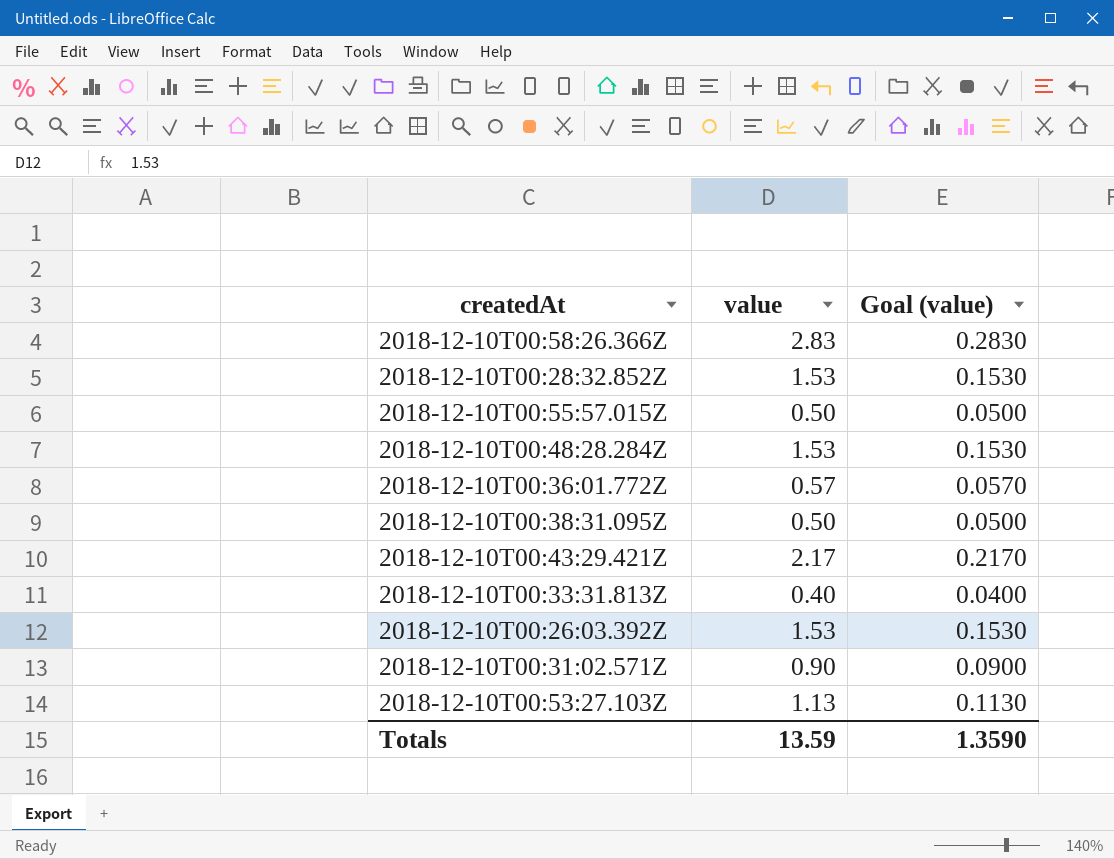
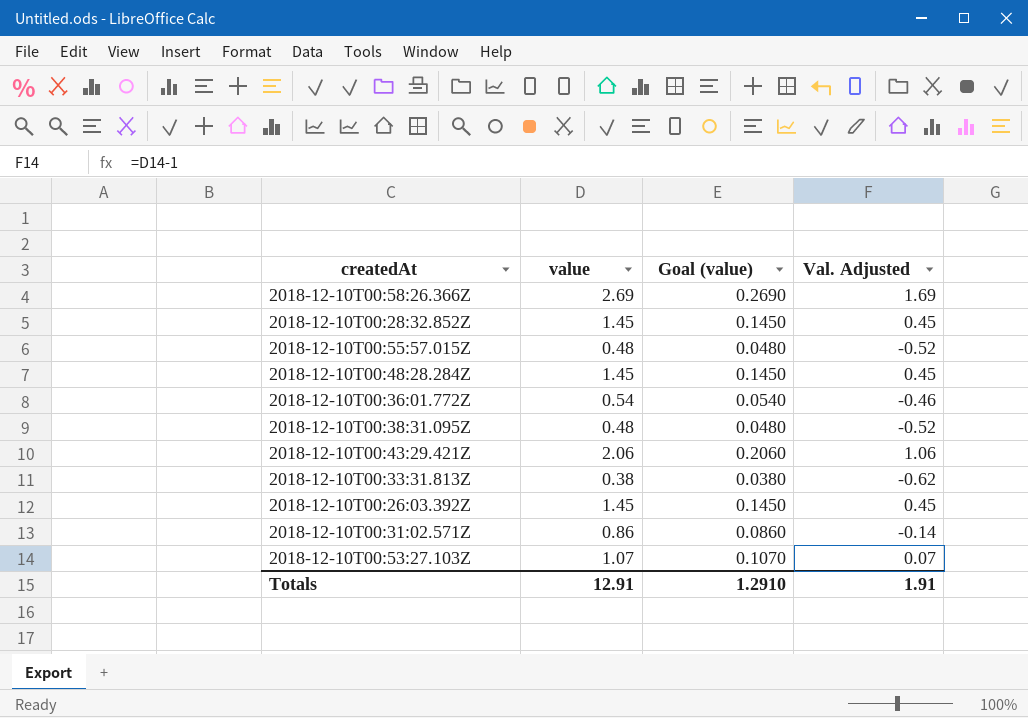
column Val. Adjusted | formula: none -> [value] - 1
2018-12-10T00:58:26.366Z | value: 2.83 -> 2.69
2018-12-10T00:58:26.366Z | Goal (value): 0.2830 -> 0.2690
2018-12-10T00:28:32.852Z | value: 1.53 -> 1.45
2018-12-10T00:28:32.852Z | Goal (value): 0.1530 -> 0.1450
2018-12-10T00:55:57.015Z | value: 0.50 -> 0.48
2018-12-10T00:55:57.015Z | Goal (value): 0.0500 -> 0.0480
2018-12-10T00:48:28.284Z | value: 1.53 -> 1.45
2018-12-10T00:48:28.284Z | Goal (value): 0.1530 -> 0.1450
2018-12-10T00:36:01.772Z | value: 0.57 -> 0.54
2018-12-10T00:36:01.772Z | Goal (value): 0.0570 -> 0.0540
2018-12-10T00:38:31.095Z | value: 0.50 -> 0.48
2018-12-10T00:38:31.095Z | Goal (value): 0.0500 -> 0.0480
2018-12-10T00:43:29.421Z | value: 2.17 -> 2.06
2018-12-10T00:43:29.421Z | Goal (value): 0.2170 -> 0.2060
2018-12-10T00:33:31.813Z | value: 0.40 -> 0.38
2018-12-10T00:33:31.813Z | Goal (value): 0.0400 -> 0.0380
2018-12-10T00:26:03.392Z | value: 1.53 -> 1.45
2018-12-10T00:26:03.392Z | Goal (value): 0.1530 -> 0.1450
2018-12-10T00:31:02.571Z | value: 0.90 -> 0.86
2018-12-10T00:31:02.571Z | Goal (value): 0.0900 -> 0.0860
2018-12-10T00:53:27.103Z | value: 1.13 -> 1.07
2018-12-10T00:53:27.103Z | Goal (value): 0.1130 -> 0.1070
Totals | value: 13.59 -> 12.91
Totals | Goal (value): 1.3590 -> 1.2910

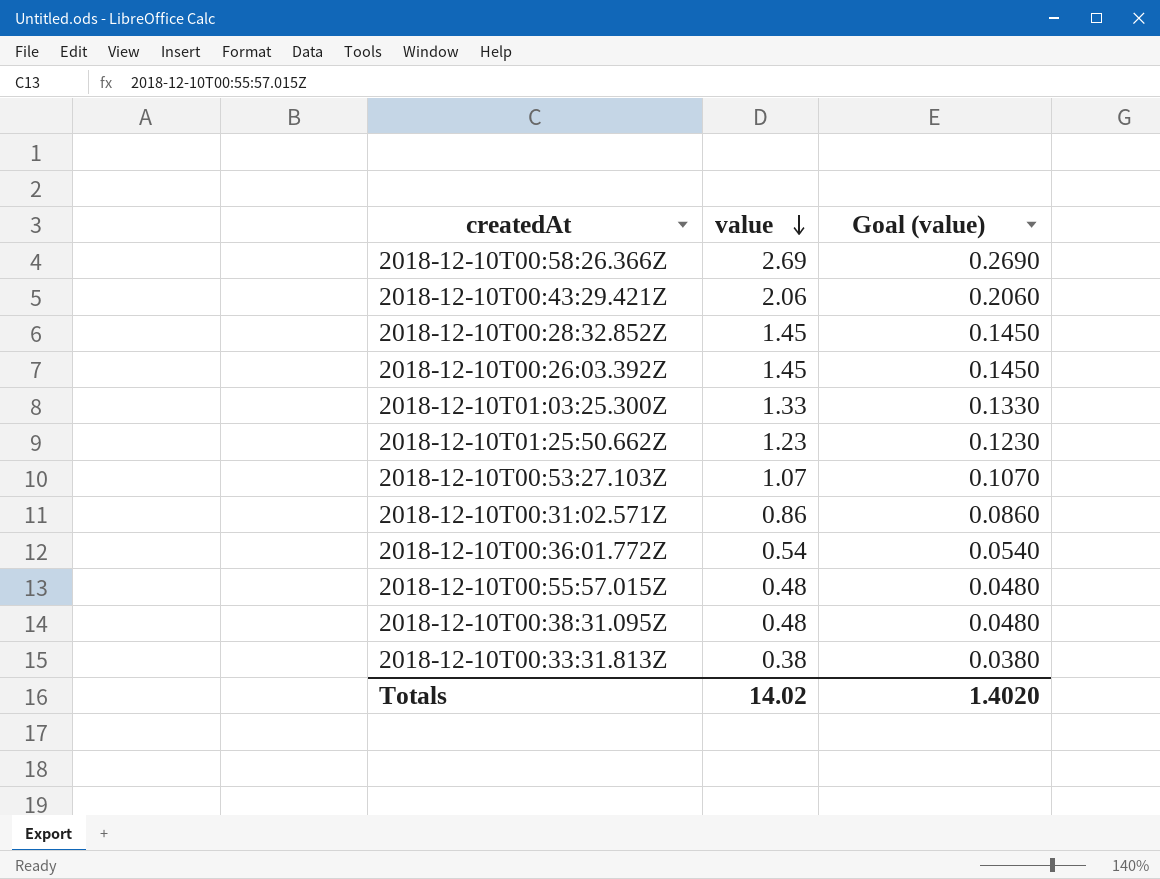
row order: none -> value descending
column Val. Adjusted | formula: [value] - 1 -> none
row 2018-12-10T00:48:28.284Z: 1.45 | 0.1450 | 0.45 -> none
row 2018-12-10T01:03:25.300Z: none -> 1.33 | 0.1330
row 2018-12-10T01:25:50.662Z: none -> 1.23 | 0.1230
Totals | value: 12.91 -> 14.02
Totals | Goal (value): 1.2910 -> 1.4020

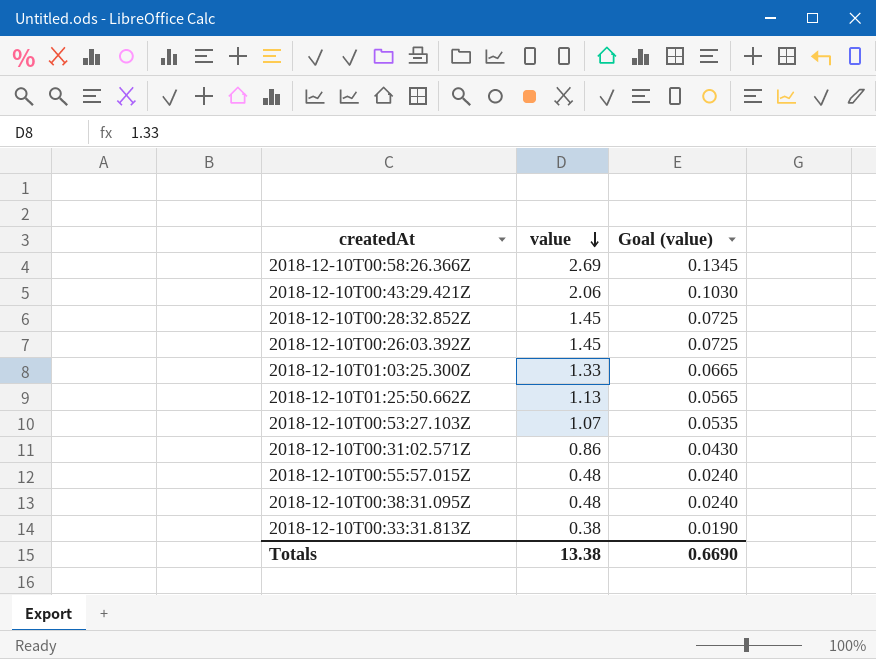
column Goal (value) | formula: [value] * 0.1 -> [value] * 0.05
row 2018-12-10T00:36:01.772Z: 0.54 | 0.0540 -> none
2018-12-10T01:25:50.662Z | value: 1.23 -> 1.13
Totals | value: 14.02 -> 13.38
Totals | Goal (value): 1.4020 -> 0.6690

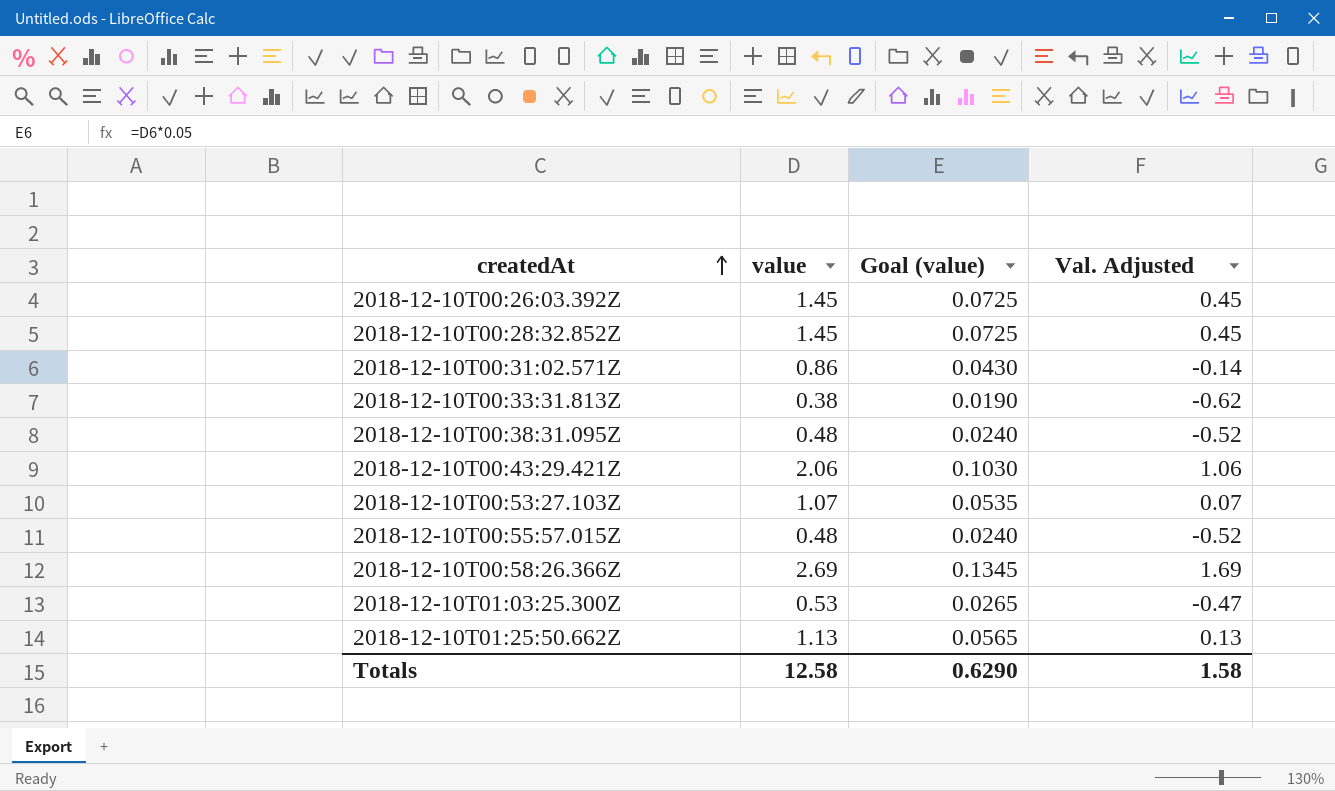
row order: value descending -> createdAt ascending
column Val. Adjusted | formula: none -> [value] - 1
2018-12-10T01:03:25.300Z | value: 1.33 -> 0.53
2018-12-10T01:03:25.300Z | Goal (value): 0.0665 -> 0.0265
Totals | value: 13.38 -> 12.58
Totals | Goal (value): 0.6690 -> 0.6290

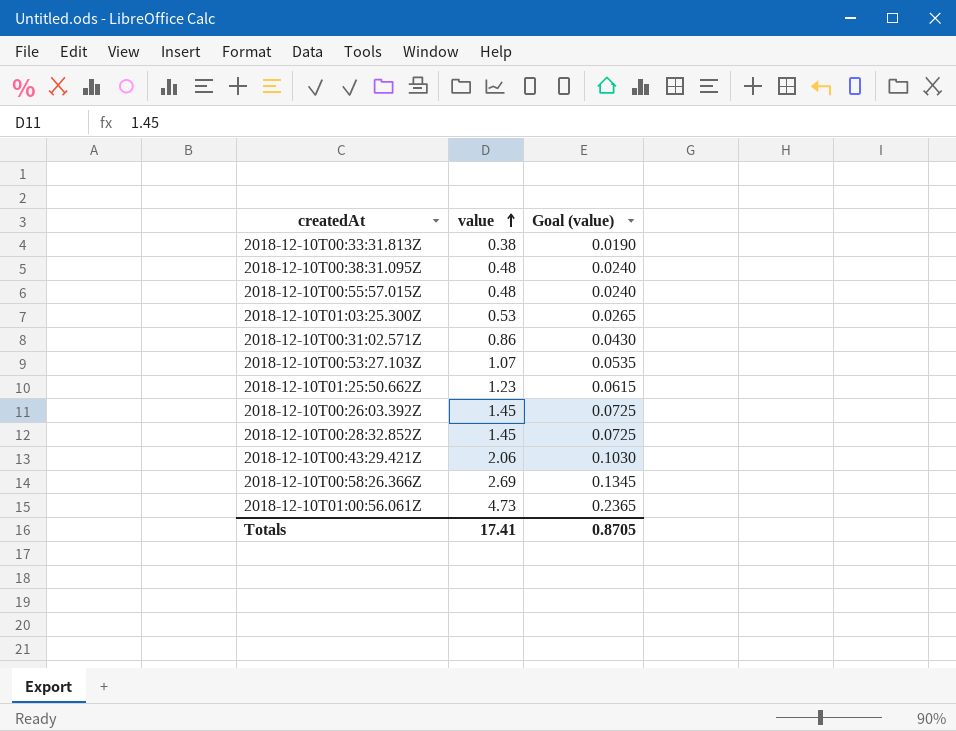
row order: createdAt ascending -> value ascending
column Val. Adjusted | formula: [value] - 1 -> none
2018-12-10T01:25:50.662Z | value: 1.13 -> 1.23
2018-12-10T01:25:50.662Z | Goal (value): 0.0565 -> 0.0615
row 2018-12-10T01:00:56.061Z: none -> 4.73 | 0.2365
Totals | value: 12.58 -> 17.41
Totals | Goal (value): 0.6290 -> 0.8705

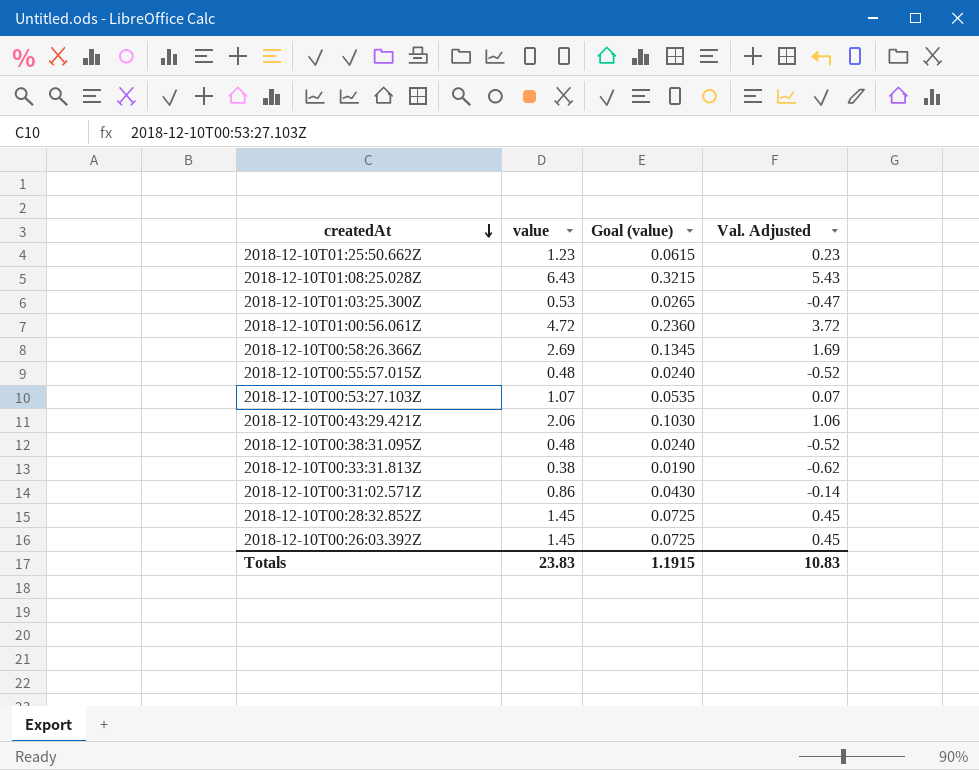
row order: value ascending -> createdAt descending
column Val. Adjusted | formula: none -> [value] - 1
row 2018-12-10T01:08:25.028Z: none -> 6.43 | 0.3215 | 5.43
2018-12-10T01:00:56.061Z | value: 4.73 -> 4.72
2018-12-10T01:00:56.061Z | Goal (value): 0.2365 -> 0.2360
Totals | value: 17.41 -> 23.83
Totals | Goal (value): 0.8705 -> 1.1915

